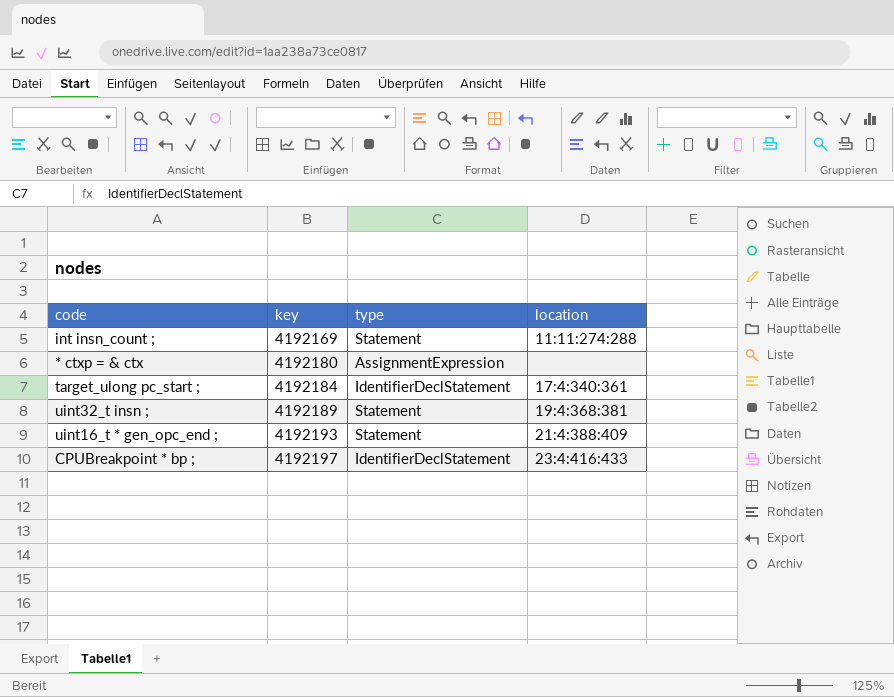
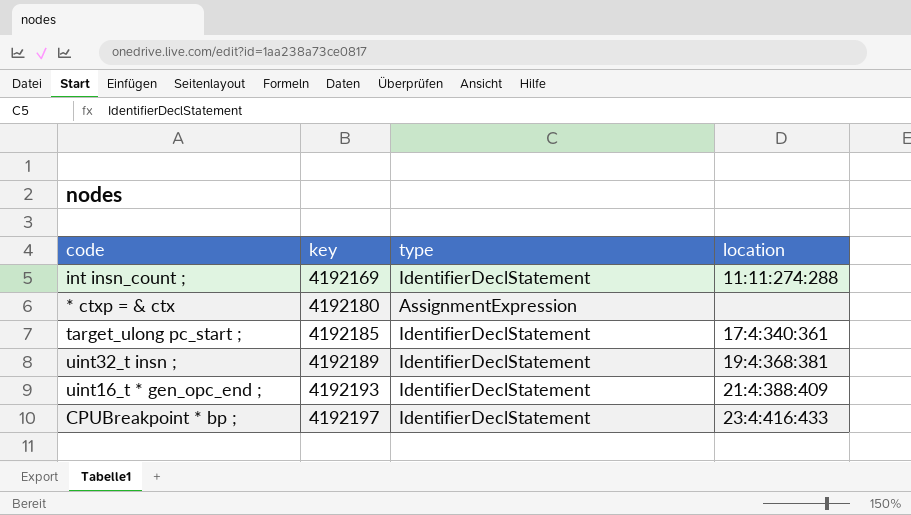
int insn_count ; | type: Statement -> IdentifierDeclStatement
target_ulong pc_start ; | key: 4192184 -> 4192185
uint32_t insn ; | type: Statement -> IdentifierDeclStatement
uint16_t * gen_opc_end ; | type: Statement -> IdentifierDeclStatement

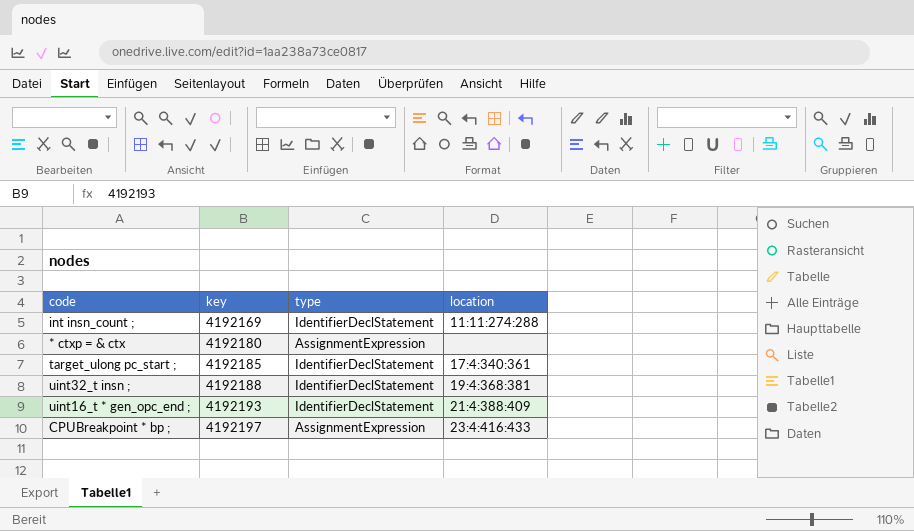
uint32_t insn ; | key: 4192189 -> 4192188
CPUBreakpoint * bp ; | type: IdentifierDeclStatement -> AssignmentExpression

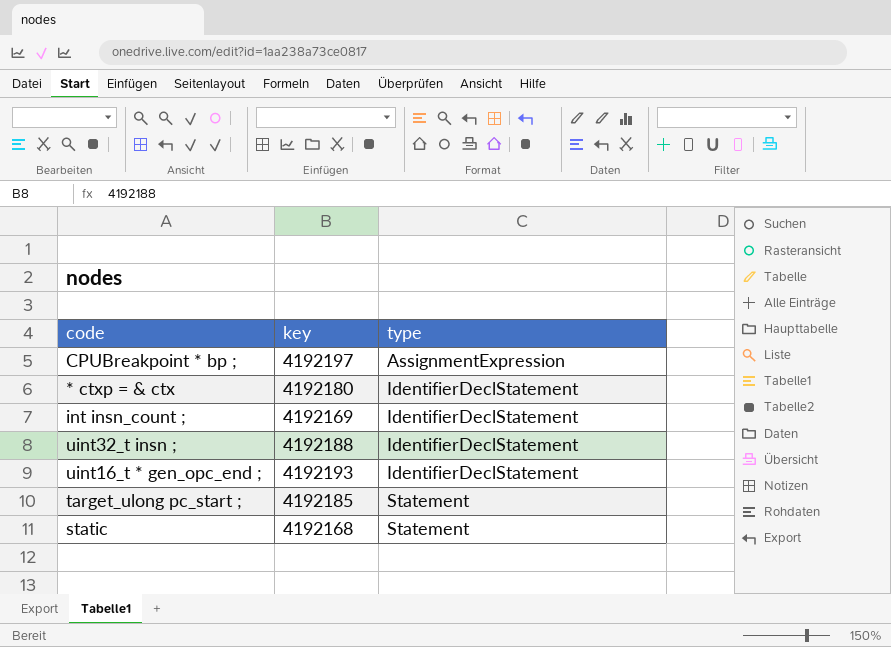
row order: key ascending -> type ascending
column location | position: 4 -> none
* ctxp = & ctx | type: AssignmentExpression -> IdentifierDeclStatement
target_ulong pc_start ; | type: IdentifierDeclStatement -> Statement
row static: none -> 4192168 | Statement

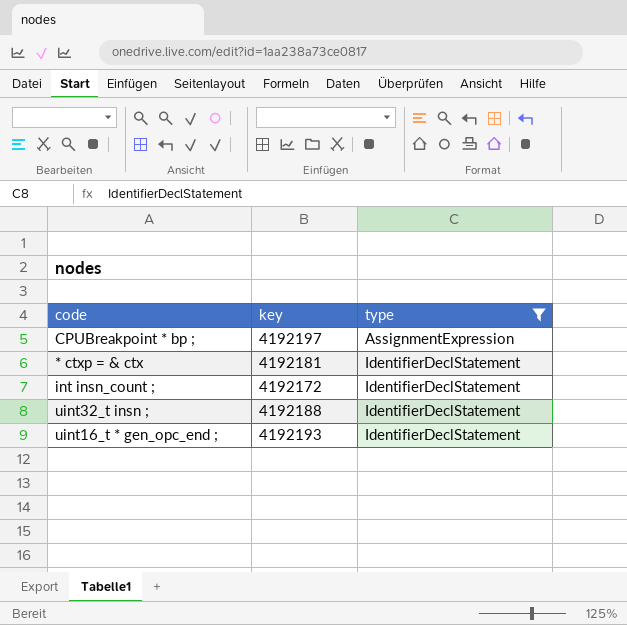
filter: none -> type != Statement
* ctxp = & ctx | key: 4192180 -> 4192181
int insn_count ; | key: 4192169 -> 4192172

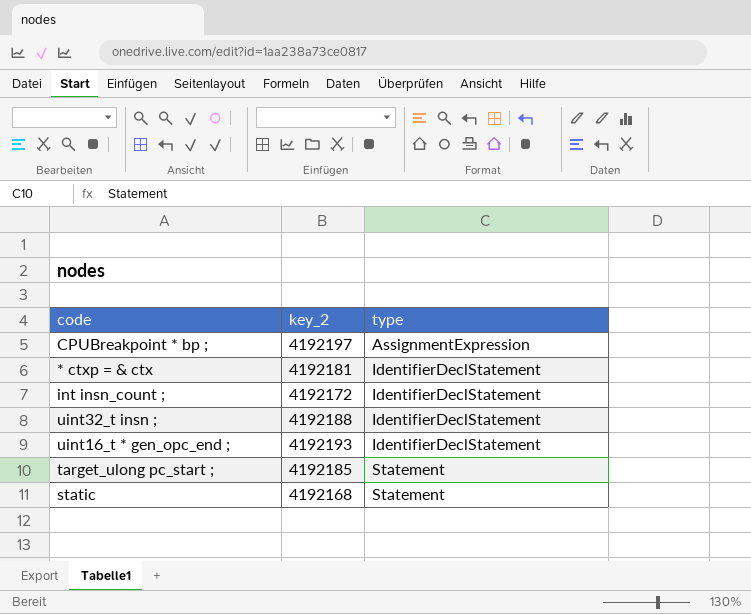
filter: type != Statement -> none
column name: key -> key_2

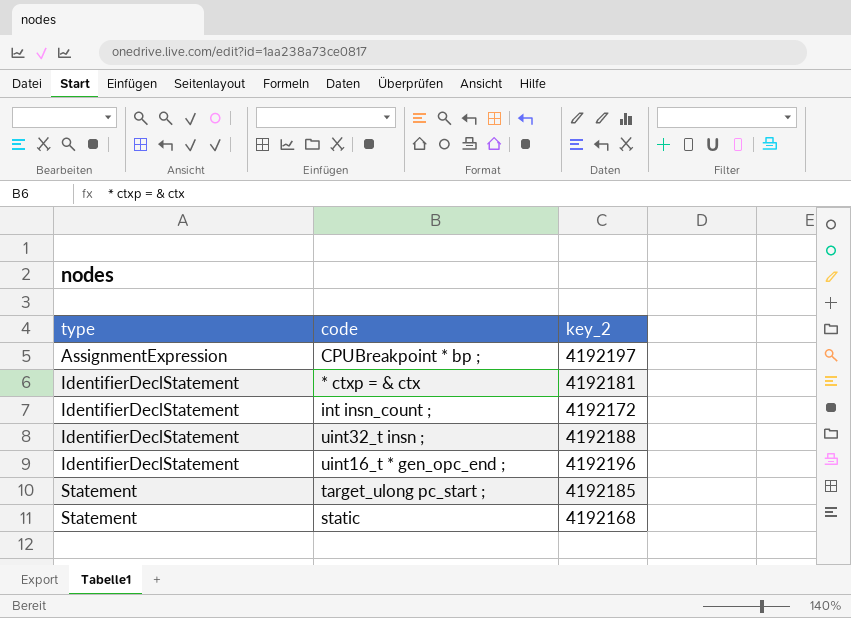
column type | position: 3 -> 1
uint16_t * gen_opc_end ; | key_2: 4192193 -> 4192196

